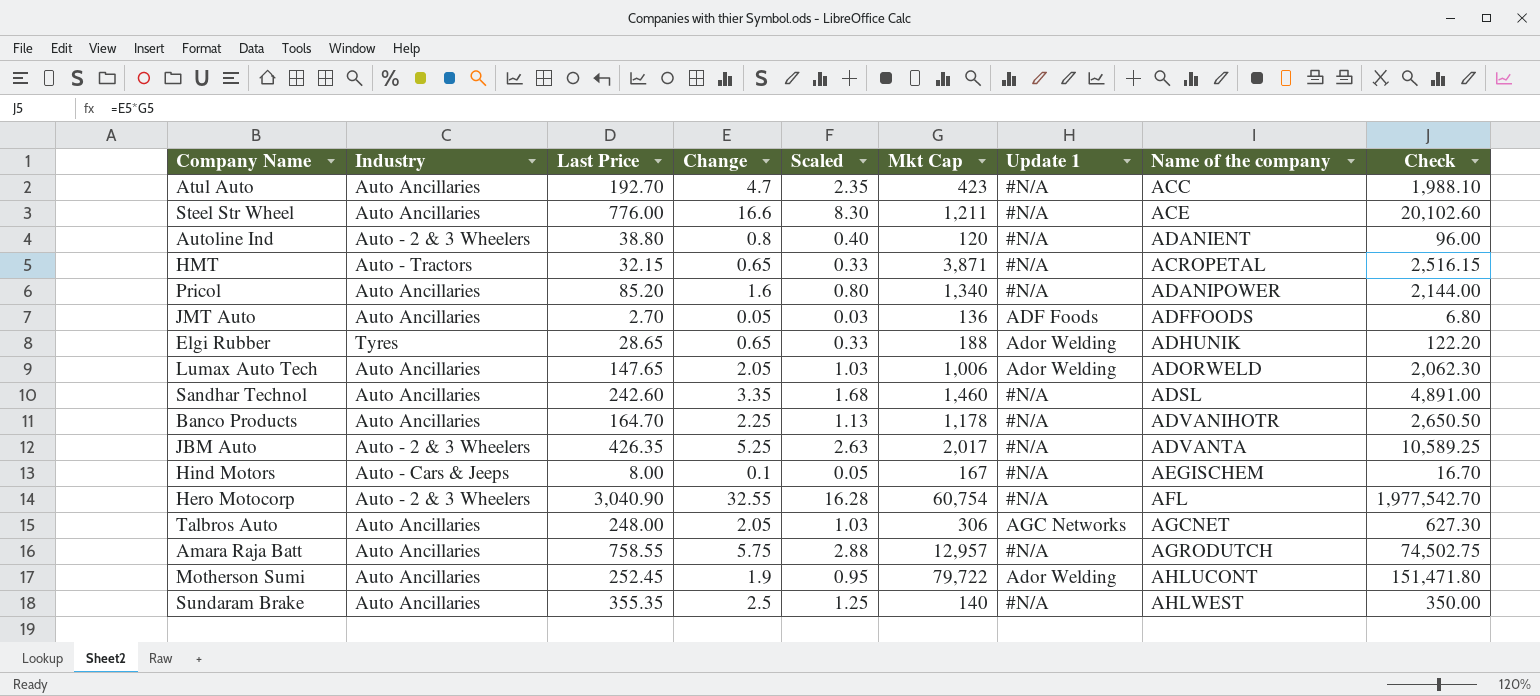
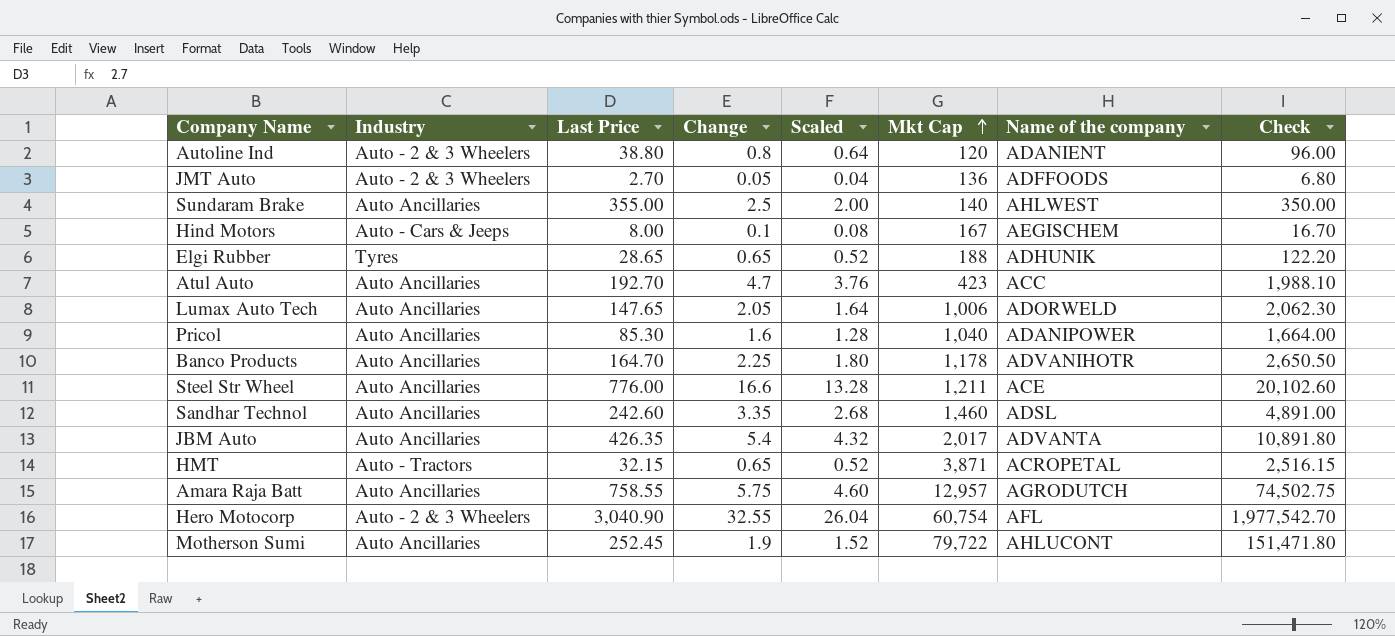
row order: none -> Mkt Cap ascending
column Update 1 | position: 7 -> none
column Scaled | formula: [Change] * 0.5 -> [Change] * 0.8
row Talbros Auto: Auto Ancillaries | 248.00 | 2.05 | 1.03 | 306 | AGC Networks | AGCNET | 627.30 -> none
JMT Auto | Industry: Auto Ancillaries -> Auto - 2 & 3 Wheelers
Sundaram Brake | Last Price: 355.35 -> 355.00
Pricol | Last Price: 85.20 -> 85.30
Pricol | Mkt Cap: 1,340 -> 1,040
Pricol | Check: 2,144.00 -> 1,664.00
JBM Auto | Industry: Auto - 2 & 3 Wheelers -> Auto Ancillaries
JBM Auto | Change: 5.25 -> 5.4
JBM Auto | Check: 10,589.25 -> 10,891.80

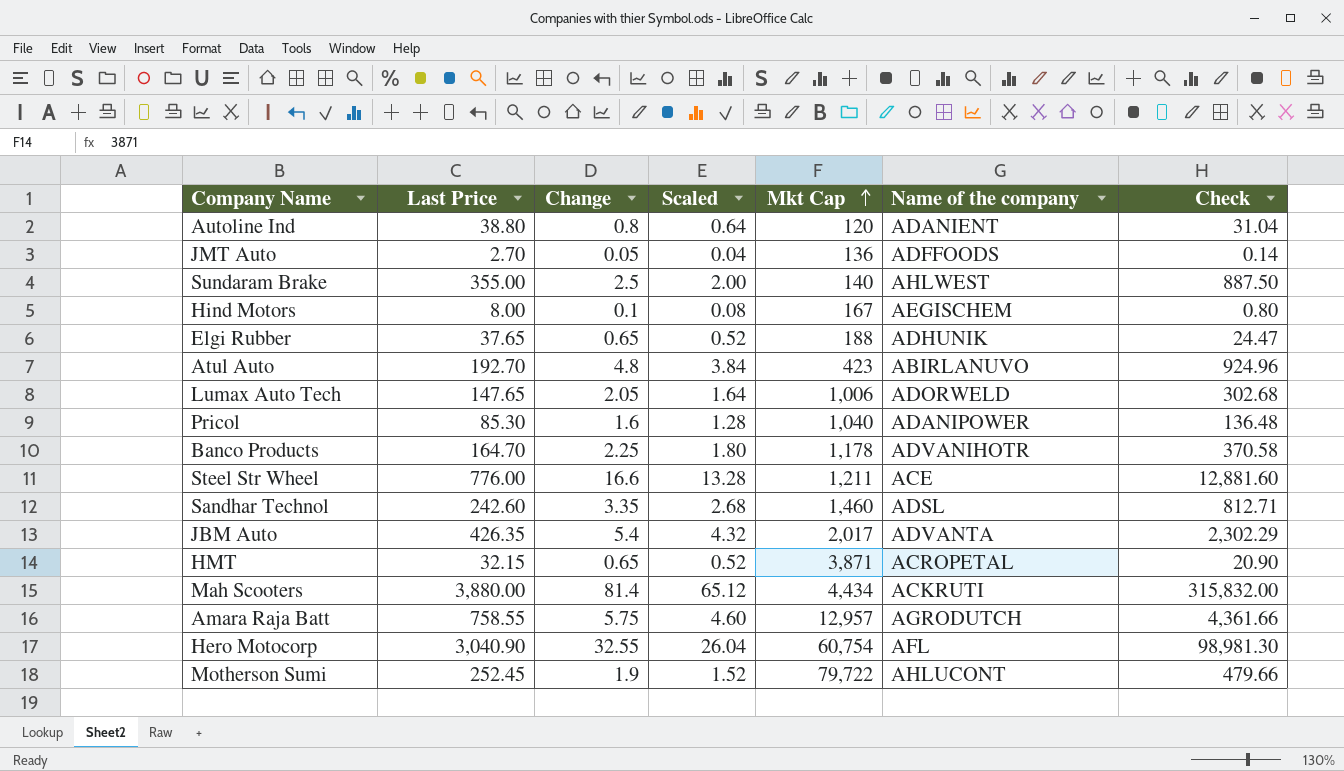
column Industry | position: 2 -> none
column Check | formula: [Change] * [Mkt Cap] -> [Last Price] * [Change]
Elgi Rubber | Last Price: 28.65 -> 37.65
Atul Auto | Change: 4.7 -> 4.8
Atul Auto | Scaled: 3.76 -> 3.84
Atul Auto | Name of the company: ACC -> ABIRLANUVO
row Mah Scooters: none -> 3,880.00 | 81.4 | 65.12 | 4,434 | ACKRUTI | 315,832.00

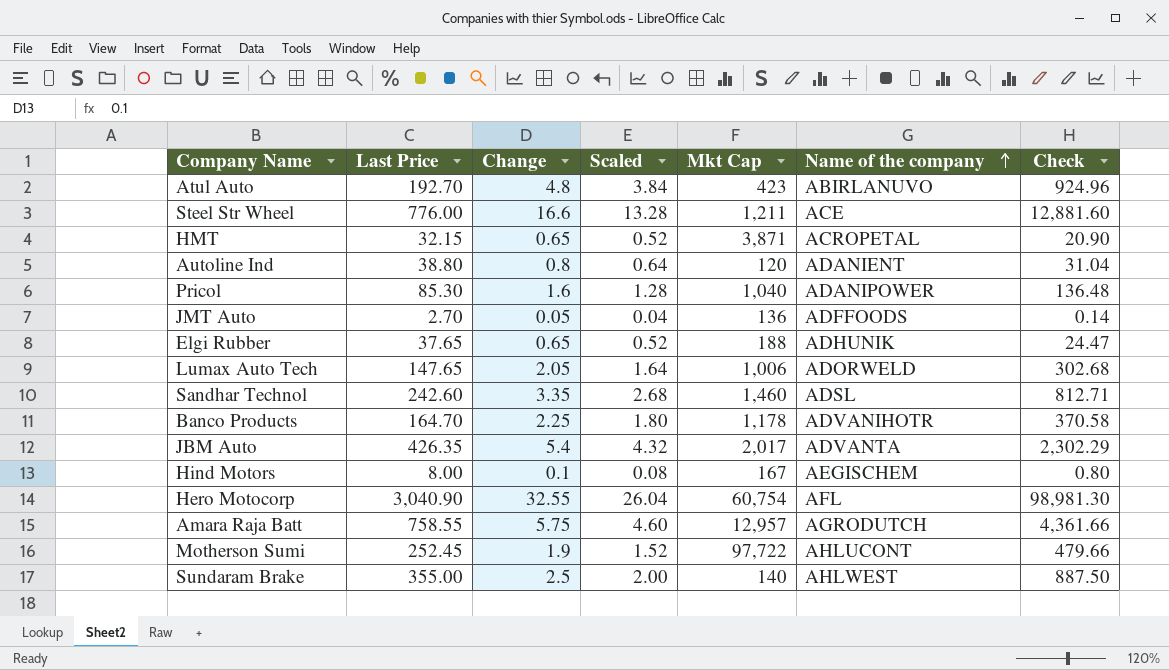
row order: Mkt Cap ascending -> Name of the company ascending
row Mah Scooters: 3,880.00 | 81.4 | 65.12 | 4,434 | ACKRUTI | 315,832.00 -> none
Motherson Sumi | Mkt Cap: 79,722 -> 97,722

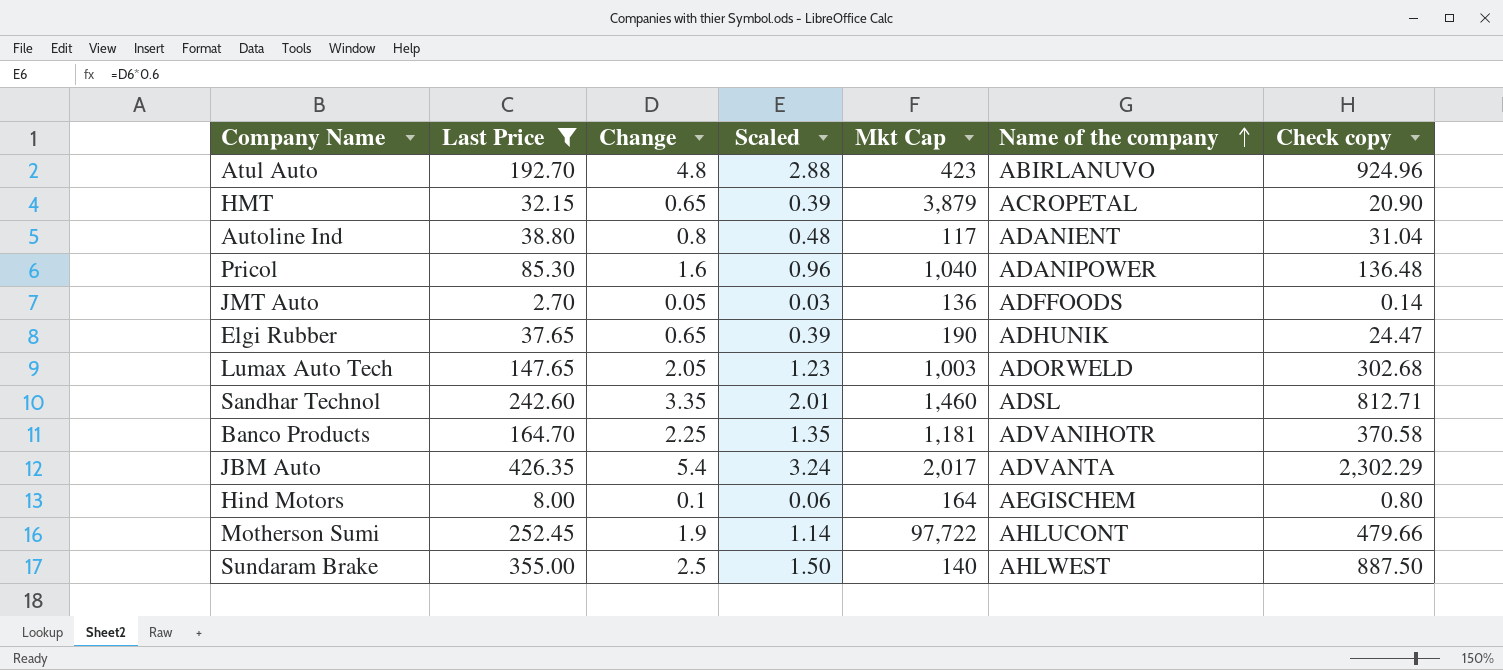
filter: none -> Last Price <= 426.35
column Scaled | formula: [Change] * 0.8 -> [Change] * 0.6
column name: Check -> Check copy
HMT | Mkt Cap: 3,871 -> 3,879
Autoline Ind | Mkt Cap: 120 -> 117
Elgi Rubber | Mkt Cap: 188 -> 190
Lumax Auto Tech | Mkt Cap: 1,006 -> 1,003
Banco Products | Mkt Cap: 1,178 -> 1,181
Hind Motors | Mkt Cap: 167 -> 164

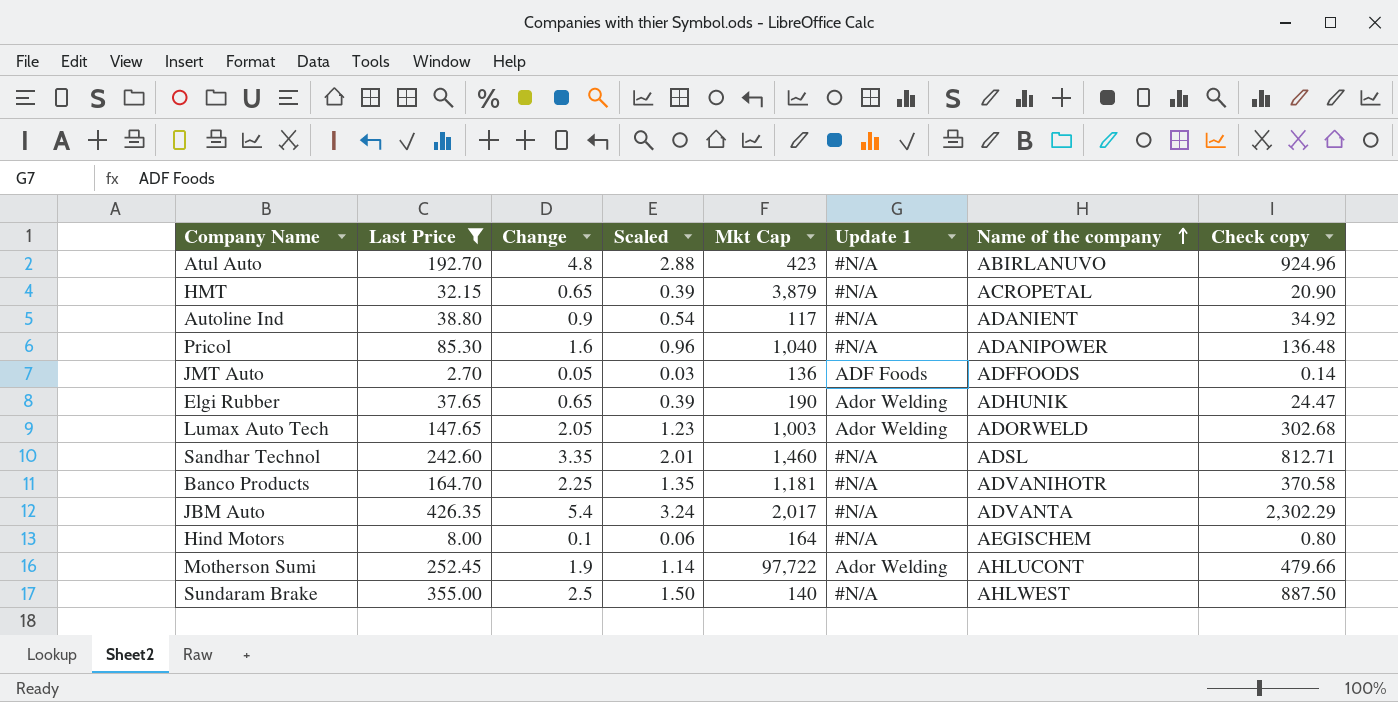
column Update 1 | position: none -> 6
Autoline Ind | Change: 0.8 -> 0.9
Autoline Ind | Scaled: 0.48 -> 0.54
Autoline Ind | Check copy: 31.04 -> 34.92

